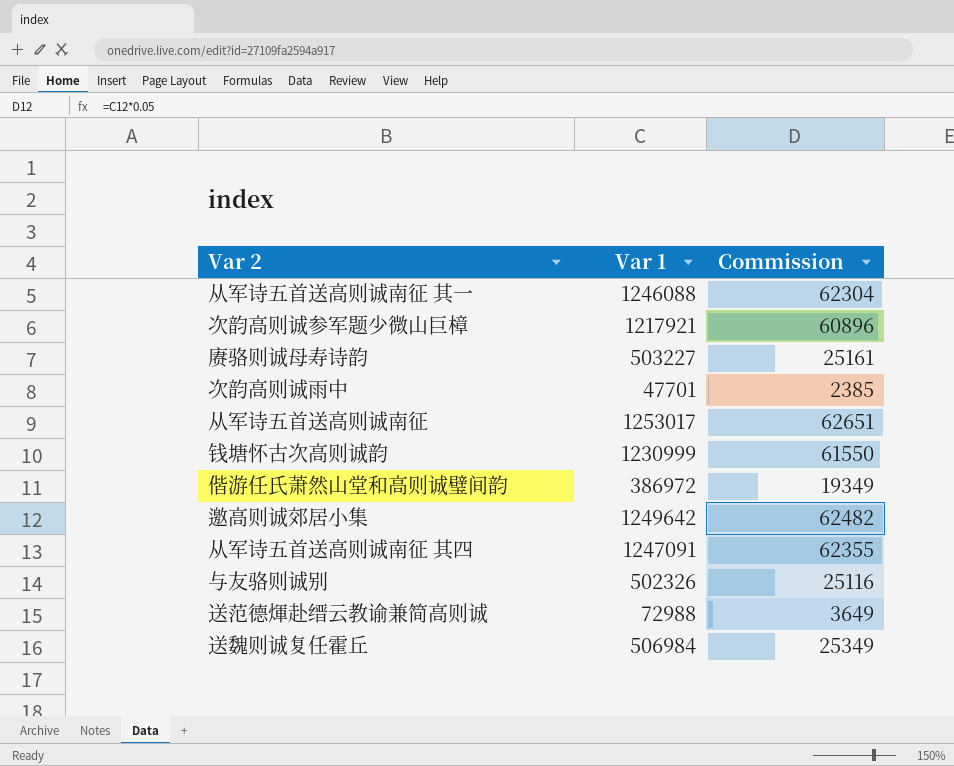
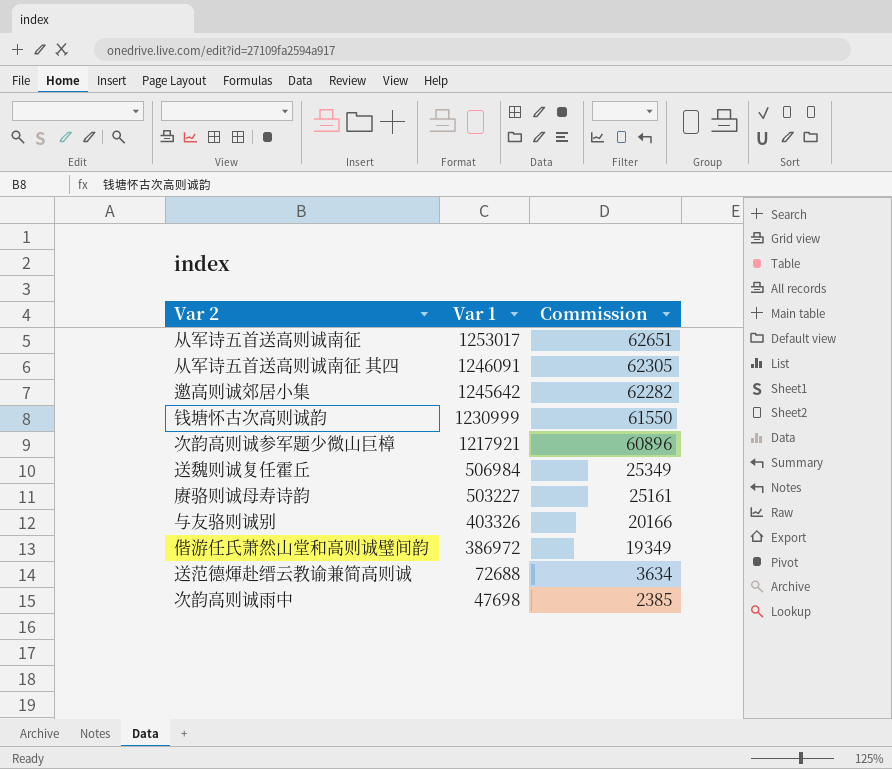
row order: none -> Var 1 descending
row 从军诗五首送高则诚南征 其一: 1246088 | 62304 -> none
从军诗五首送高则诚南征 其四 | Var 1: 1247091 -> 1246091
从军诗五首送高则诚南征 其四 | Commission: 62355 -> 62305
邀高则诚郊居小集 | Var 1: 1249642 -> 1245642
邀高则诚郊居小集 | Commission: 62482 -> 62282
与友骆则诚别 | Var 1: 502326 -> 403326
与友骆则诚别 | Commission: 25116 -> 20166
送范德煇赴缙云教谕兼简高则诚 | Var 1: 72988 -> 72688
送范德煇赴缙云教谕兼简高则诚 | Commission: 3649 -> 3634
次韵高则诚雨中 | Var 1: 47701 -> 47698

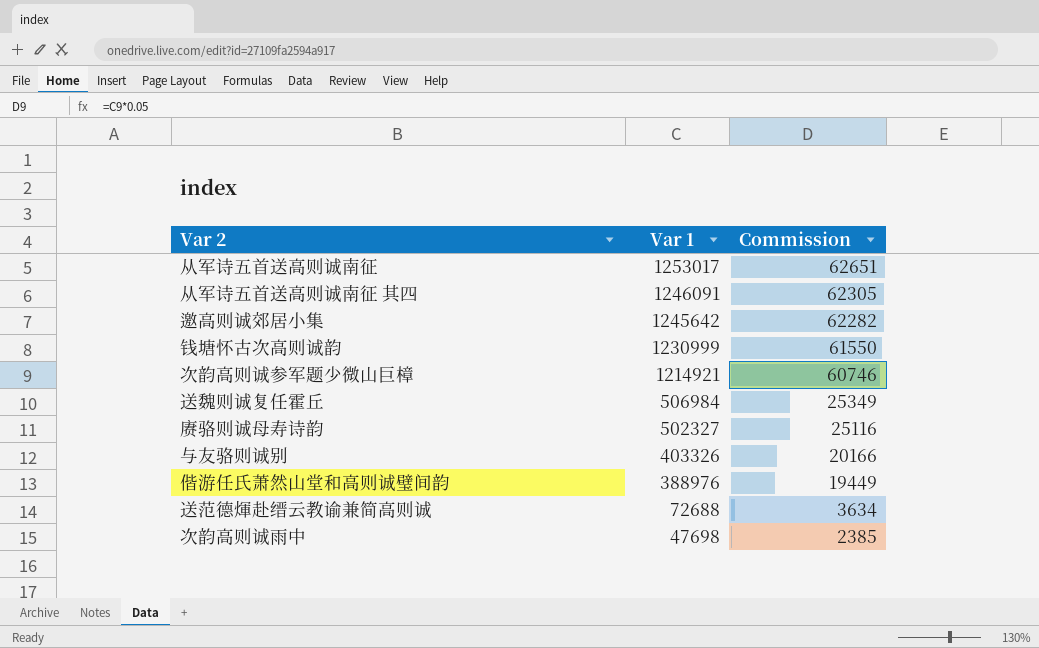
次韵高则诚参军题少微山巨樟 | Var 1: 1217921 -> 1214921
次韵高则诚参军题少微山巨樟 | Commission: 60896 -> 60746
赓骆则诚母寿诗韵 | Var 1: 503227 -> 502327
赓骆则诚母寿诗韵 | Commission: 25161 -> 25116
偕游任氏萧然山堂和高则诚璧间韵 | Var 1: 386972 -> 388976
偕游任氏萧然山堂和高则诚璧间韵 | Commission: 19349 -> 19449

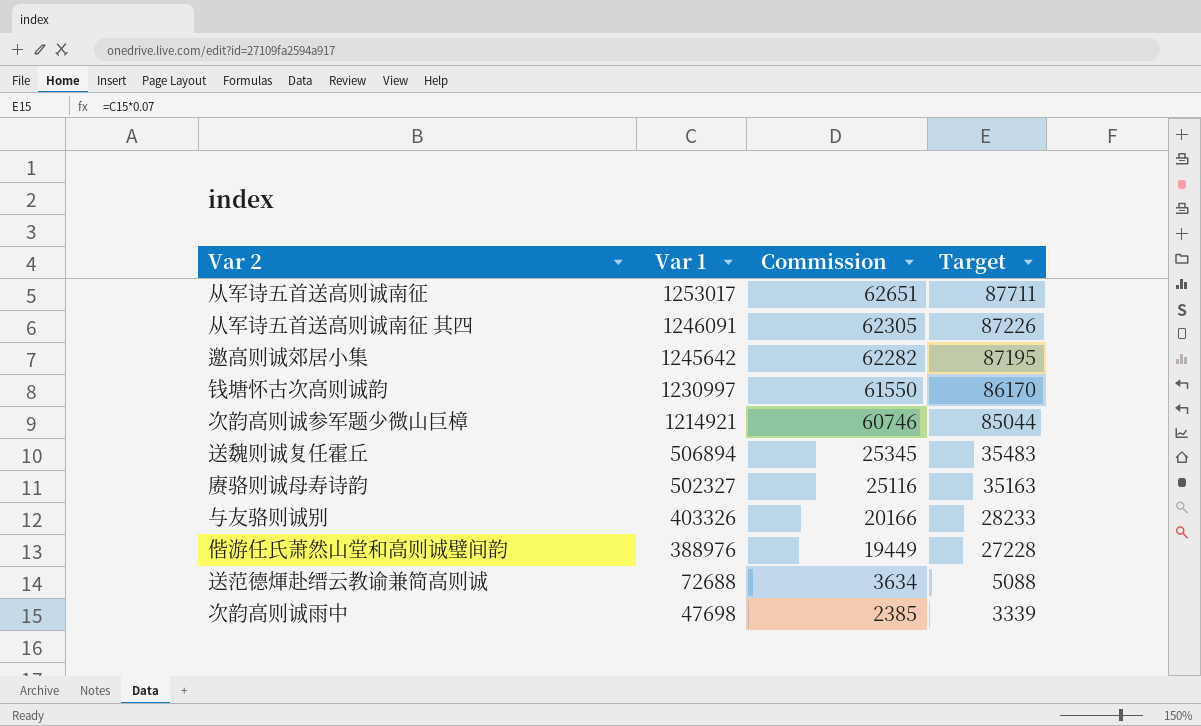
column Target | formula: none -> [Var 1] * 0.07
钱塘怀古次高则诚韵 | Var 1: 1230999 -> 1230997
送魏则诚复任霍丘 | Var 1: 506984 -> 506894
送魏则诚复任霍丘 | Commission: 25349 -> 25345

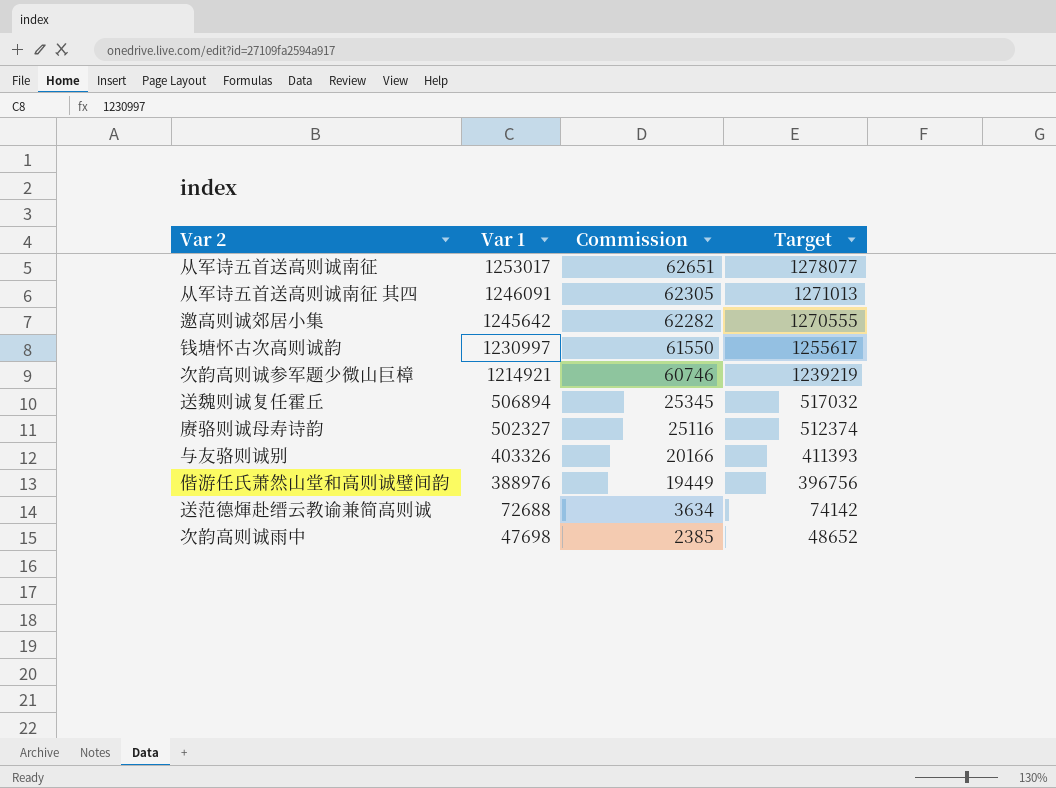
column Target | formula: [Var 1] * 0.07 -> [Var 1] * 1.02

